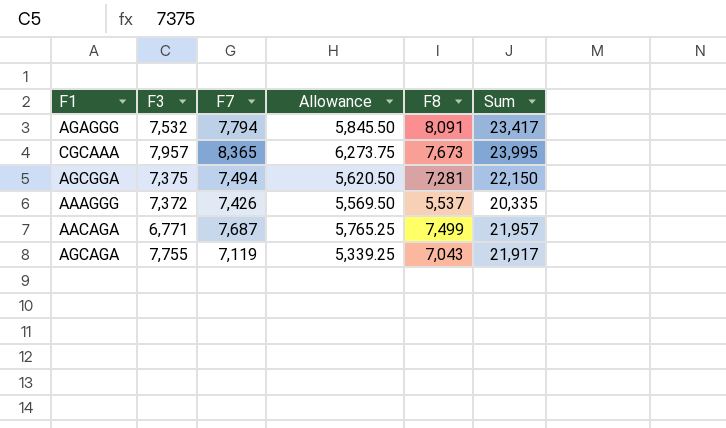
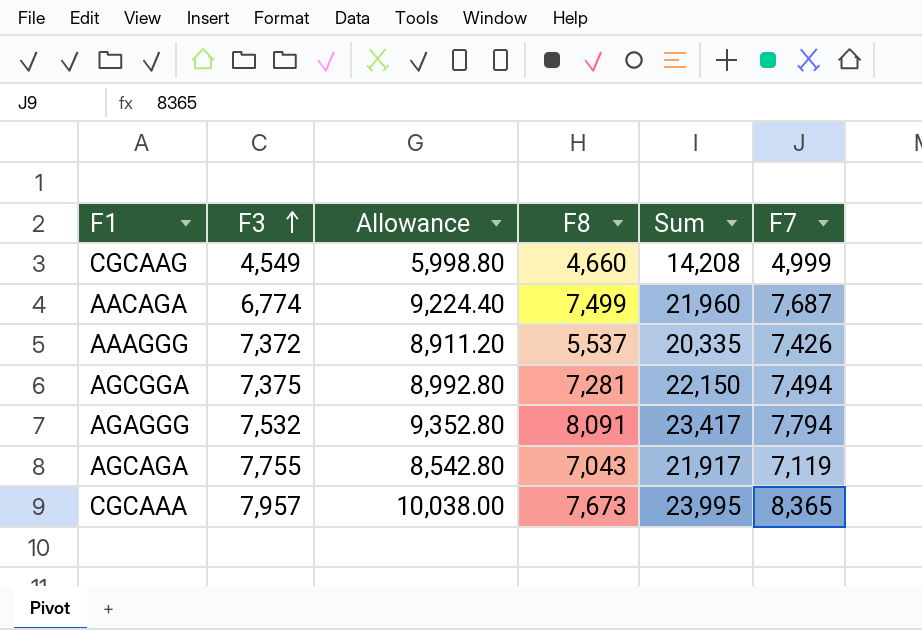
row order: none -> F3 ascending
column Allowance | formula: [F7] * 0.75 -> [F7] * 1.2
column F7 | position: 3 -> 6
row CGCAAG: none -> 4,549 | 5,998.80 | 4,660 | 14,208 | 4,999
AACAGA | F3: 6,771 -> 6,774
AACAGA | Sum: 21,957 -> 21,960

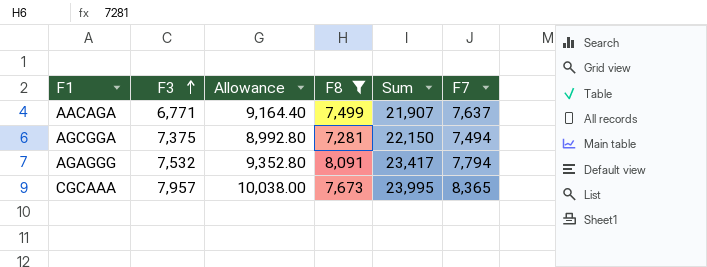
filter: none -> F8 >= 7,281
AACAGA | F3: 6,774 -> 6,771
AACAGA | Allowance: 9,224.40 -> 9,164.40
AACAGA | Sum: 21,960 -> 21,907
AACAGA | F7: 7,687 -> 7,637

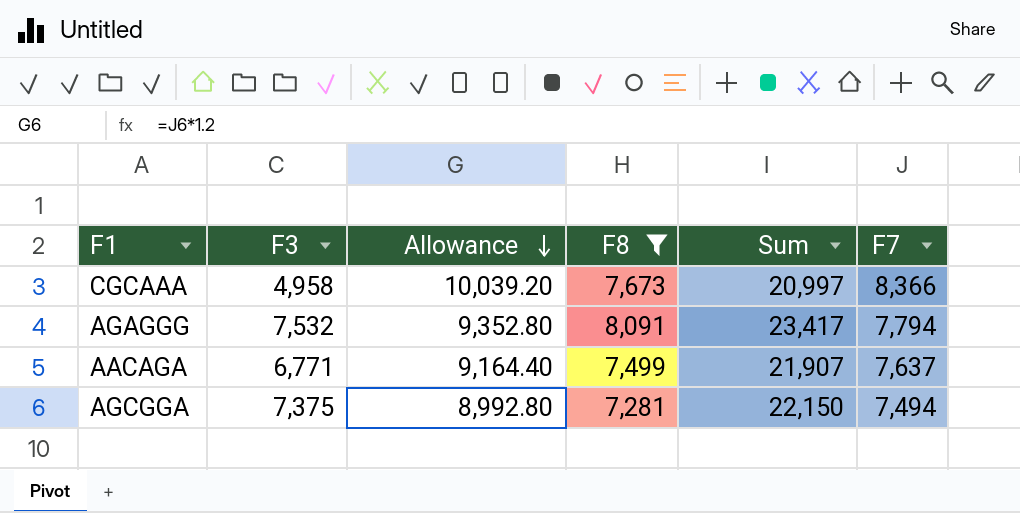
row order: F3 ascending -> Allowance descending
CGCAAA | F3: 7,957 -> 4,958
CGCAAA | Allowance: 10,038.00 -> 10,039.20
CGCAAA | Sum: 23,995 -> 20,997
CGCAAA | F7: 8,365 -> 8,366

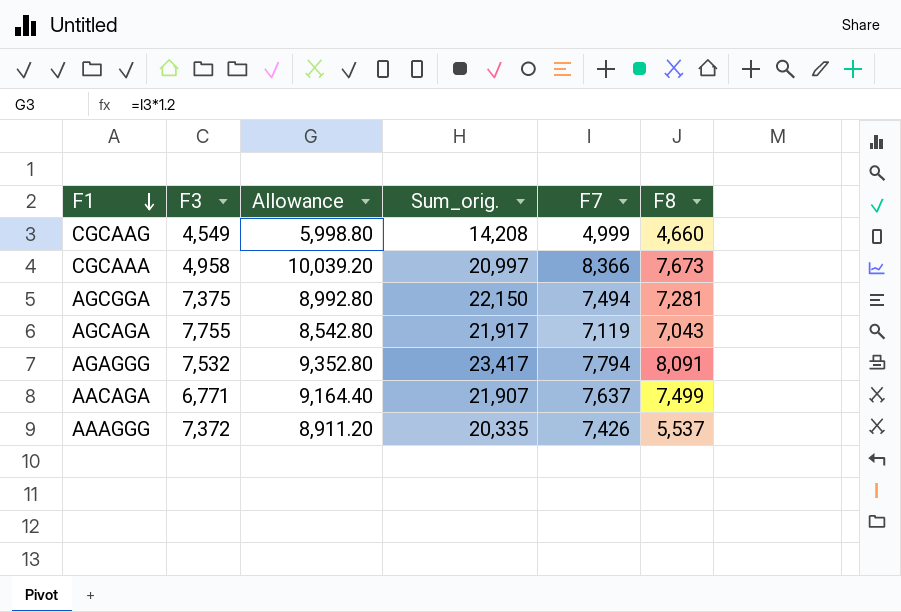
filter: F8 >= 7,281 -> none
row order: Allowance descending -> F1 descending
column name: Sum -> Sum_orig.
column F8 | position: 4 -> 6

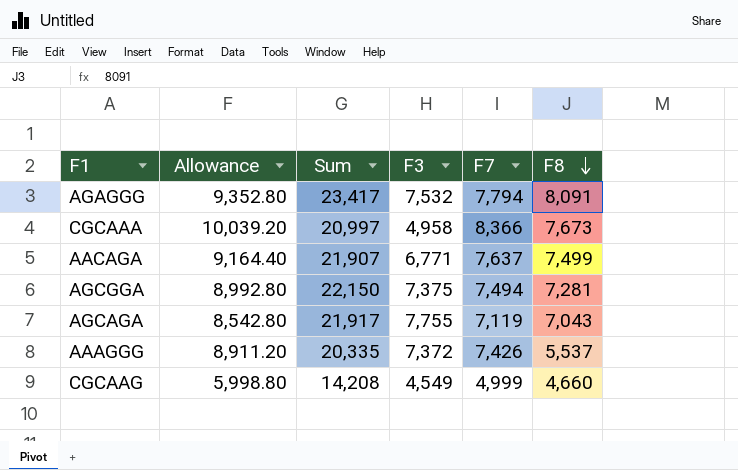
row order: F1 descending -> F8 descending
column name: Sum_orig. -> Sum
column F3 | position: 2 -> 4

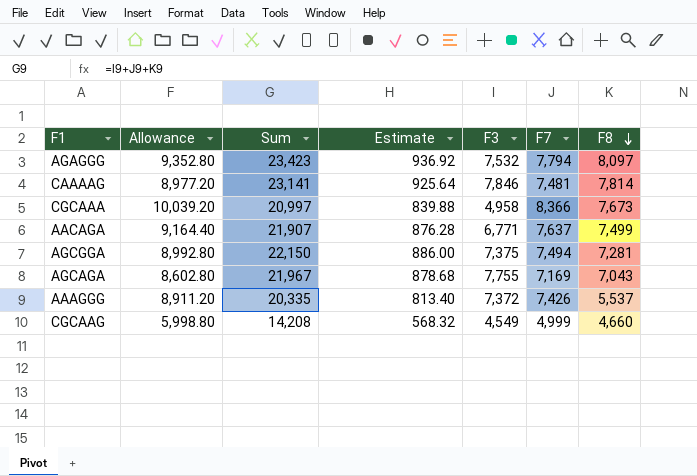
column Estimate | formula: none -> [Sum] * 0.04
AGAGGG | Sum: 23,417 -> 23,423
AGAGGG | F8: 8,091 -> 8,097
row CAAAAG: none -> 8,977.20 | 23,141 | 925.64 | 7,846 | 7,481 | 7,814
AGCAGA | Allowance: 8,542.80 -> 8,602.80
AGCAGA | Sum: 21,917 -> 21,967
AGCAGA | F7: 7,119 -> 7,169

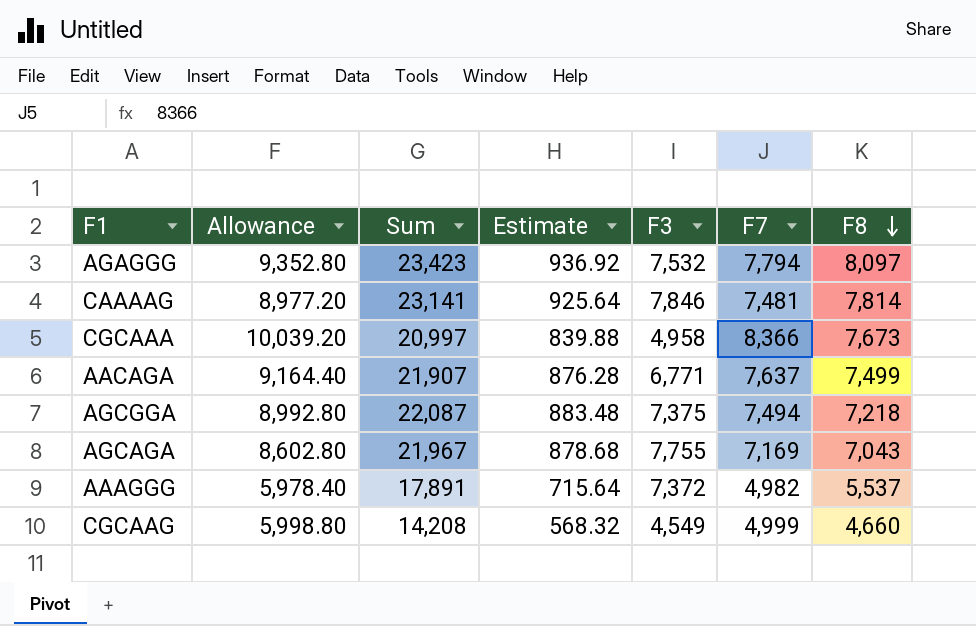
AGCGGA | Sum: 22,150 -> 22,087
AGCGGA | Estimate: 886.00 -> 883.48
AGCGGA | F8: 7,281 -> 7,218
AAAGGG | Allowance: 8,911.20 -> 5,978.40
AAAGGG | Sum: 20,335 -> 17,891
AAAGGG | Estimate: 813.40 -> 715.64
AAAGGG | F7: 7,426 -> 4,982

